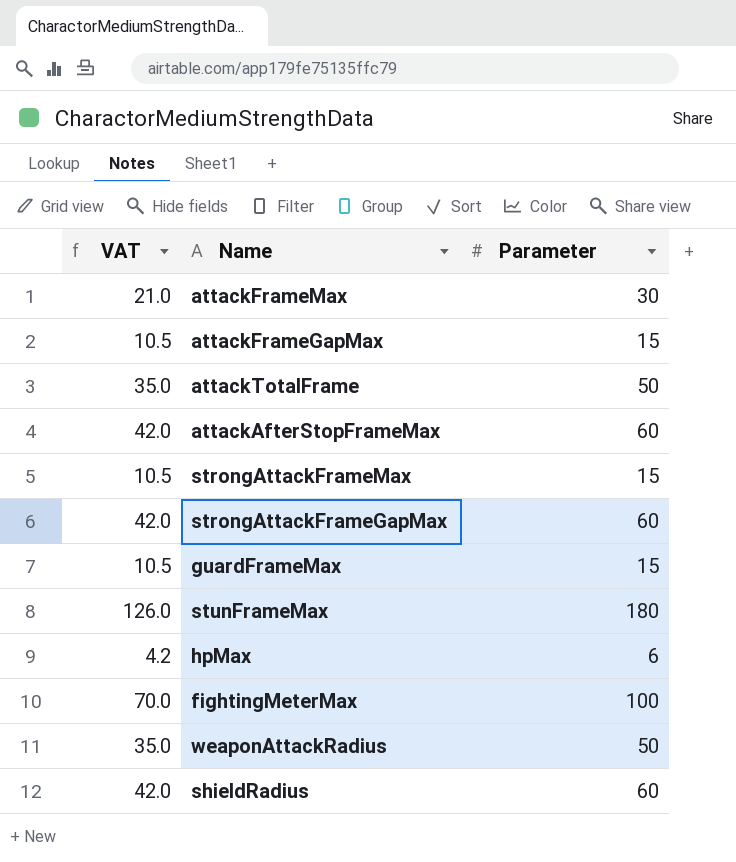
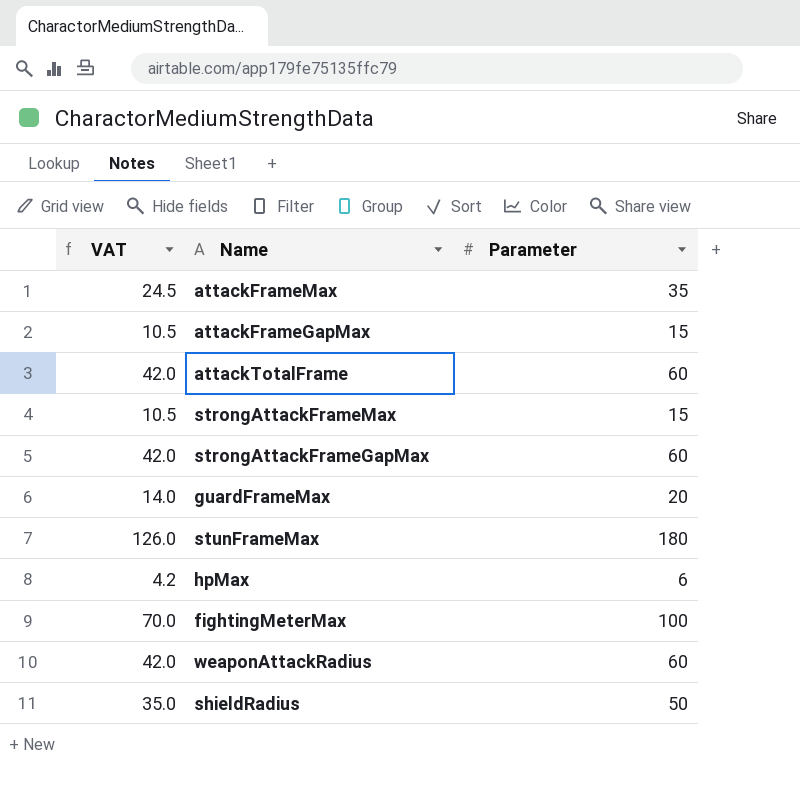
row attackAfterStopFrameMax: 42.0 | 60 -> none
attackFrameMax | VAT: 21.0 -> 24.5
attackFrameMax | Parameter: 30 -> 35
attackTotalFrame | VAT: 35.0 -> 42.0
attackTotalFrame | Parameter: 50 -> 60
guardFrameMax | VAT: 10.5 -> 14.0
guardFrameMax | Parameter: 15 -> 20
weaponAttackRadius | VAT: 35.0 -> 42.0
weaponAttackRadius | Parameter: 50 -> 60
shieldRadius | VAT: 42.0 -> 35.0
shieldRadius | Parameter: 60 -> 50

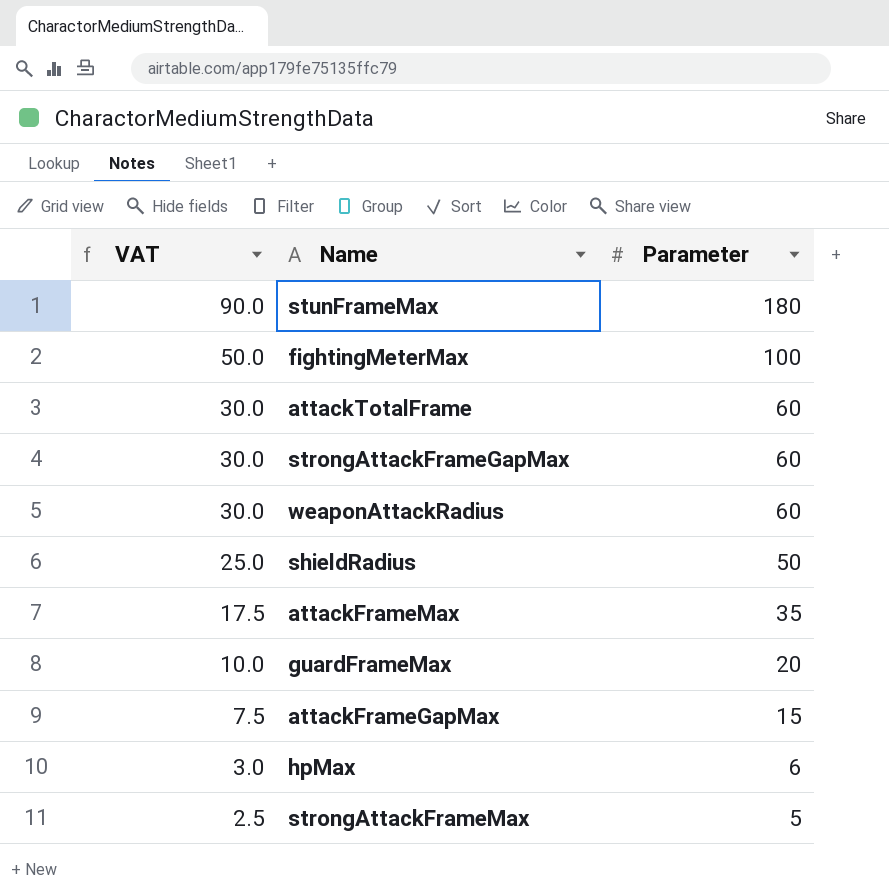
row order: none -> VAT descending
column VAT | formula: [Parameter] * 0.7 -> [Parameter] * 0.5
strongAttackFrameMax | Parameter: 15 -> 5

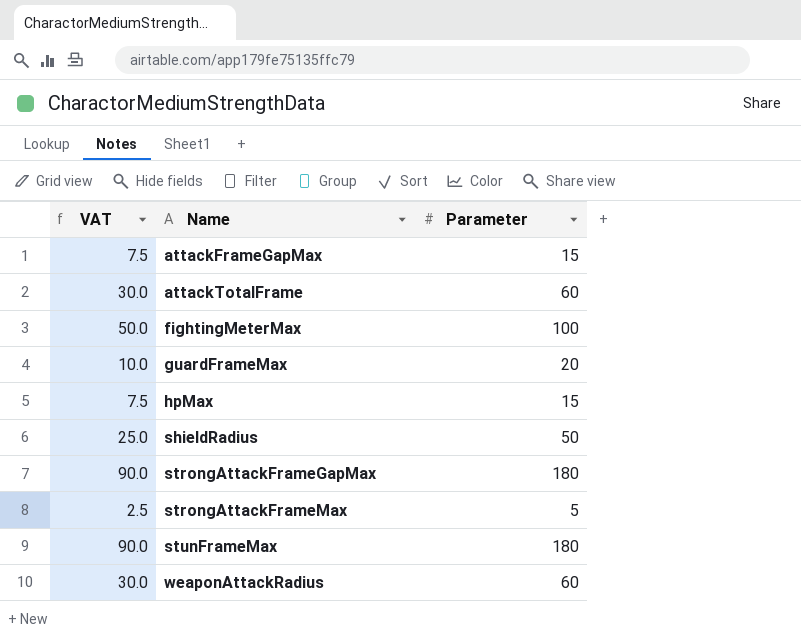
row order: VAT descending -> Name ascending
row attackFrameMax: 17.5 | 35 -> none
hpMax | VAT: 3.0 -> 7.5
hpMax | Parameter: 6 -> 15
strongAttackFrameGapMax | VAT: 30.0 -> 90.0
strongAttackFrameGapMax | Parameter: 60 -> 180

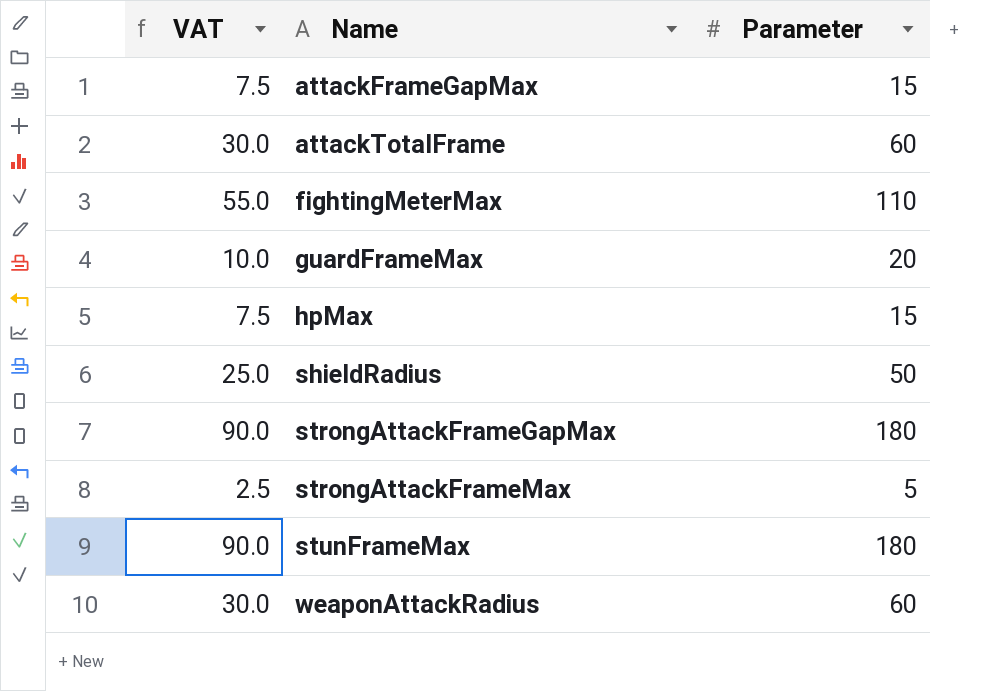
fightingMeterMax | VAT: 50.0 -> 55.0
fightingMeterMax | Parameter: 100 -> 110

